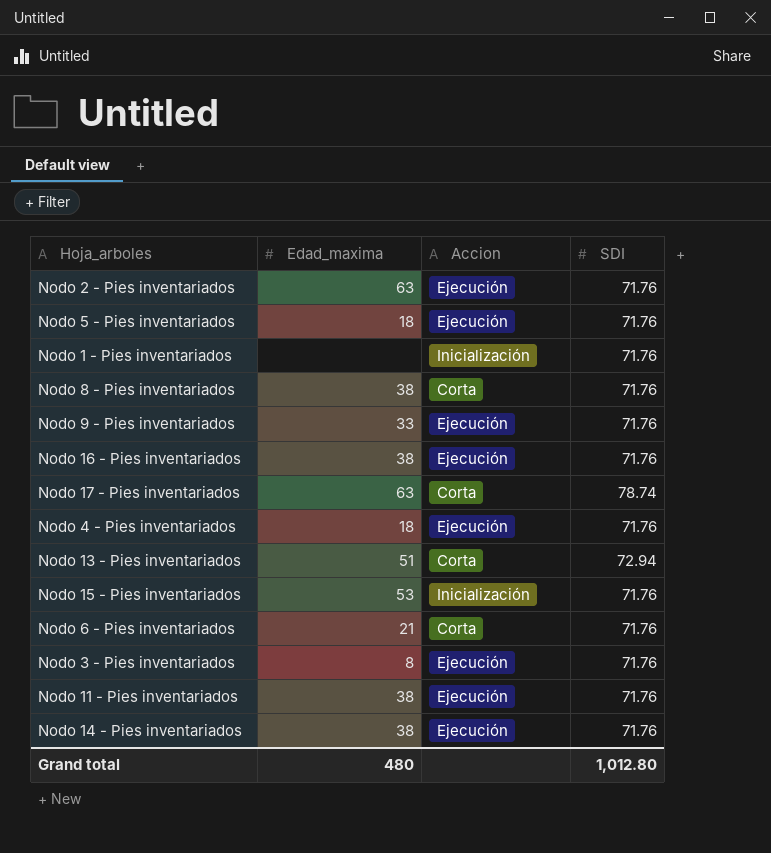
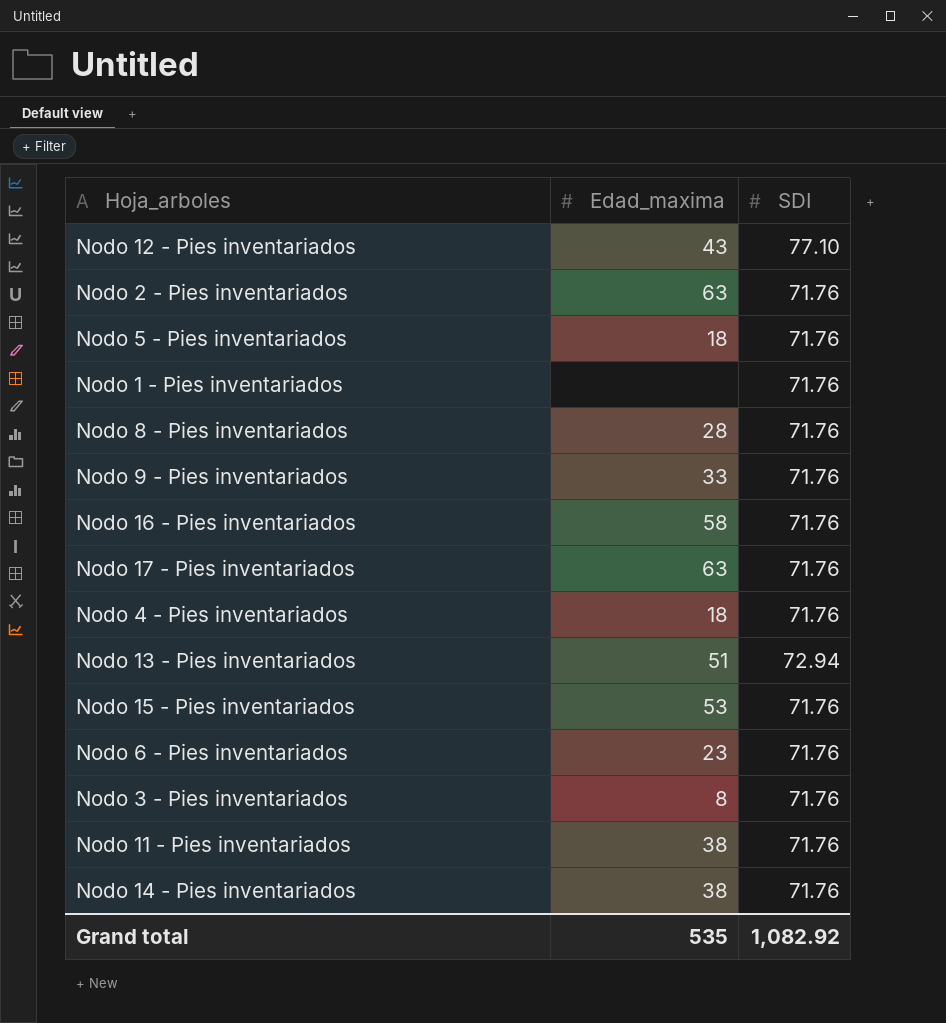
column Accion | position: 3 -> none
row Nodo 12 - Pies inventariados: none -> 43 | 77.10
Nodo 8 - Pies inventariados | Edad_maxima: 38 -> 28
Nodo 16 - Pies inventariados | Edad_maxima: 38 -> 58
Nodo 17 - Pies inventariados | SDI: 78.74 -> 71.76
Nodo 6 - Pies inventariados | Edad_maxima: 21 -> 23
Grand total | Edad_maxima: 480 -> 535
Grand total | SDI: 1,012.80 -> 1,082.92

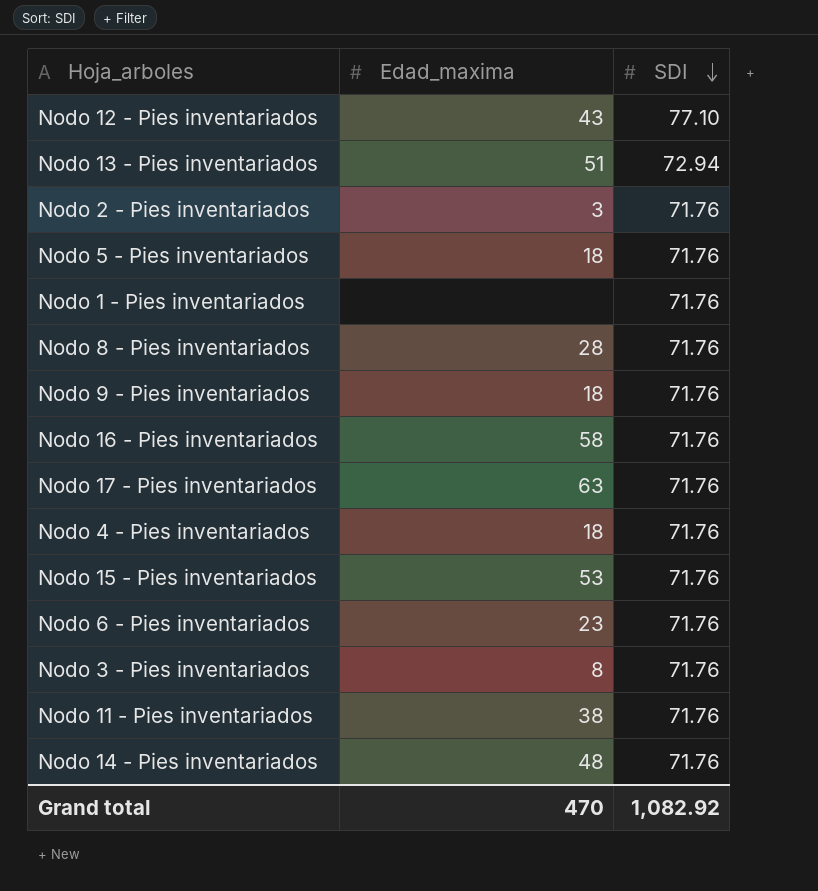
row order: none -> SDI descending
Nodo 2 - Pies inventariados | Edad_maxima: 63 -> 3
Nodo 9 - Pies inventariados | Edad_maxima: 33 -> 18
Nodo 14 - Pies inventariados | Edad_maxima: 38 -> 48
Grand total | Edad_maxima: 535 -> 470

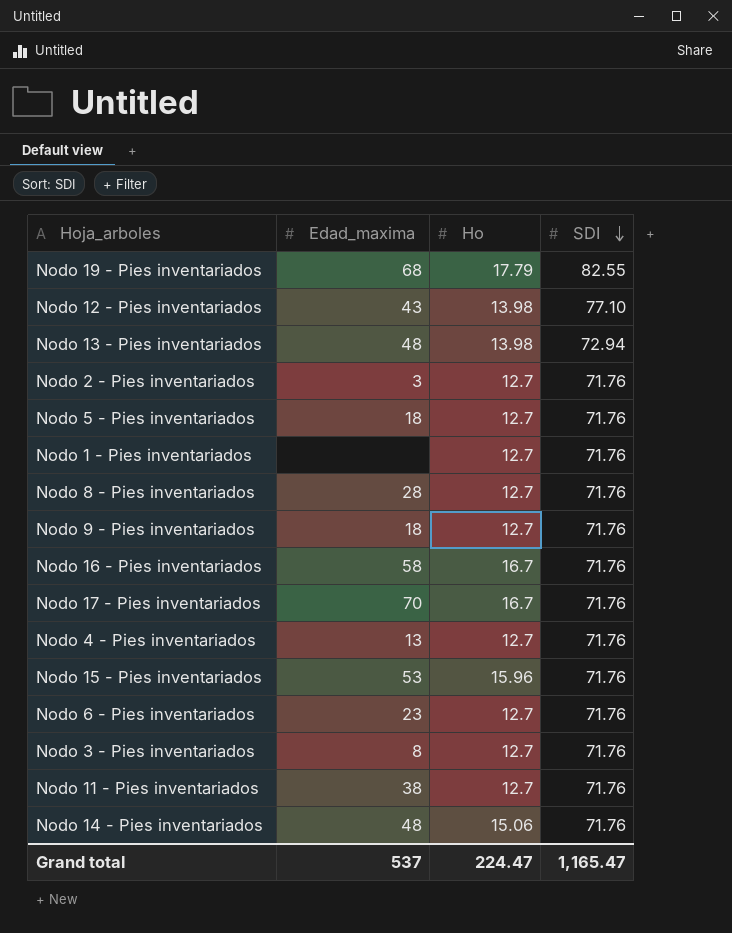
column Ho | position: none -> 3
row Nodo 19 - Pies inventariados: none -> 68 | 17.79 | 82.55
Nodo 13 - Pies inventariados | Edad_maxima: 51 -> 48
Nodo 17 - Pies inventariados | Edad_maxima: 63 -> 70
Nodo 4 - Pies inventariados | Edad_maxima: 18 -> 13
Grand total | Edad_maxima: 470 -> 537
Grand total | SDI: 1,082.92 -> 1,165.47

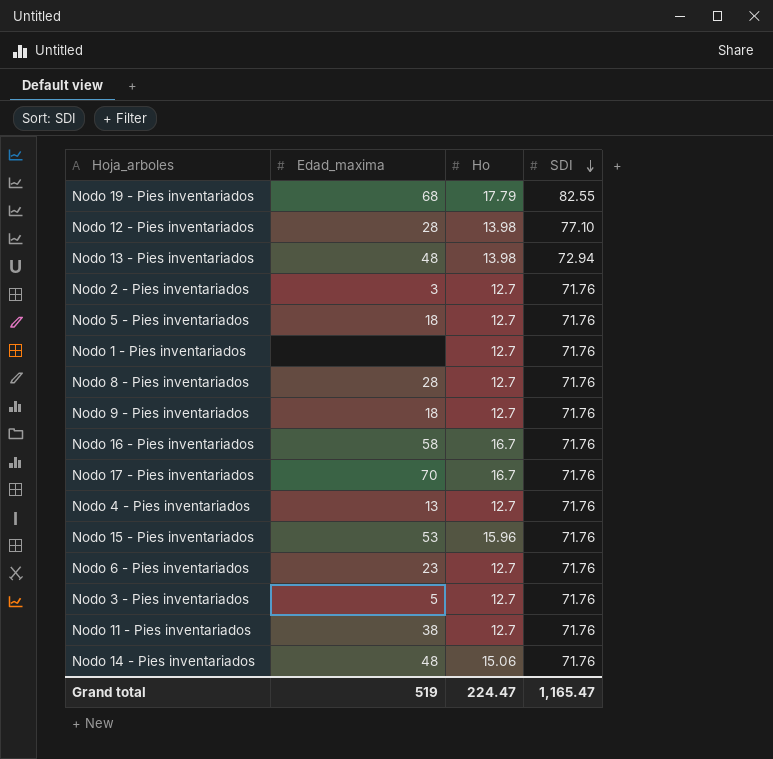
Nodo 12 - Pies inventariados | Edad_maxima: 43 -> 28
Nodo 3 - Pies inventariados | Edad_maxima: 8 -> 5
Grand total | Edad_maxima: 537 -> 519

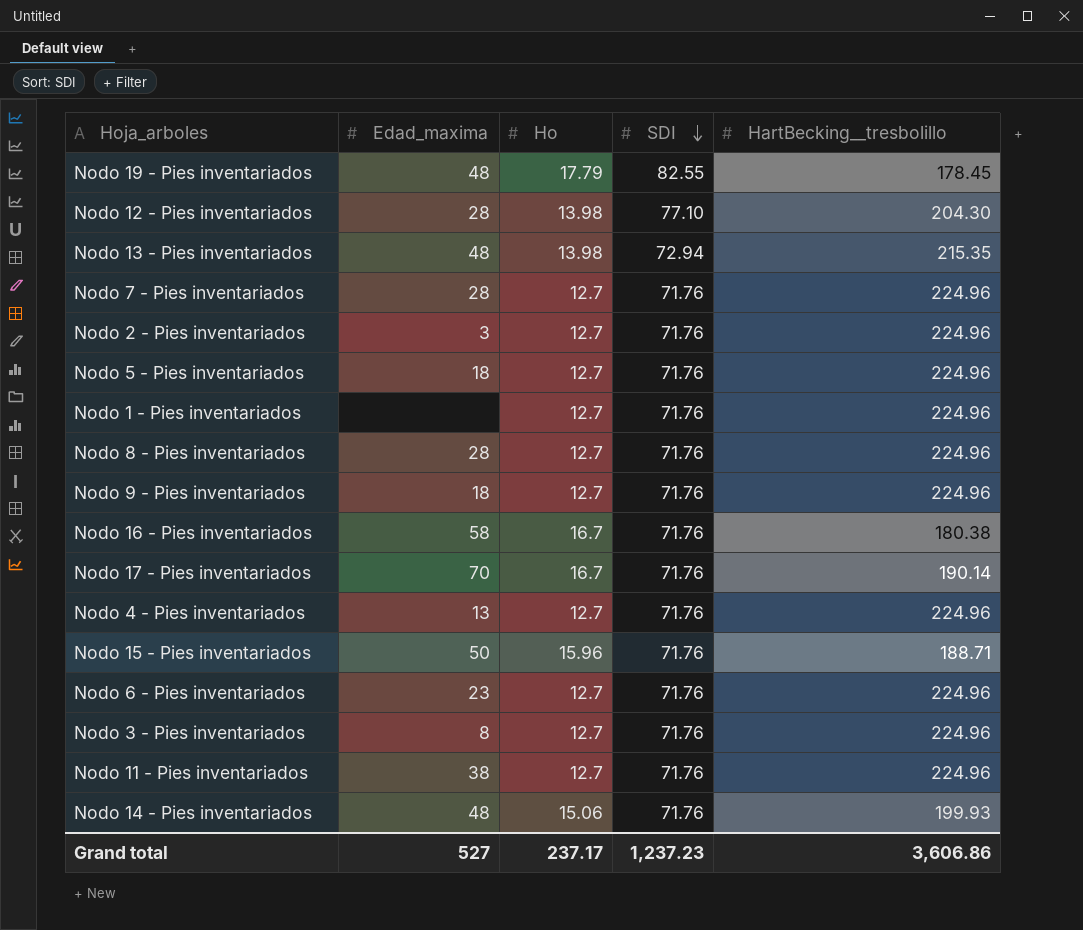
column HartBecking__tresbolillo | position: none -> 5
Nodo 19 - Pies inventariados | Edad_maxima: 68 -> 48
row Nodo 7 - Pies inventariados: none -> 28 | 12.7 | 71.76 | 224.96
Nodo 15 - Pies inventariados | Edad_maxima: 53 -> 50
Nodo 3 - Pies inventariados | Edad_maxima: 5 -> 8
Grand total | Edad_maxima: 519 -> 527
Grand total | Ho: 224.47 -> 237.17
Grand total | SDI: 1,165.47 -> 1,237.23

